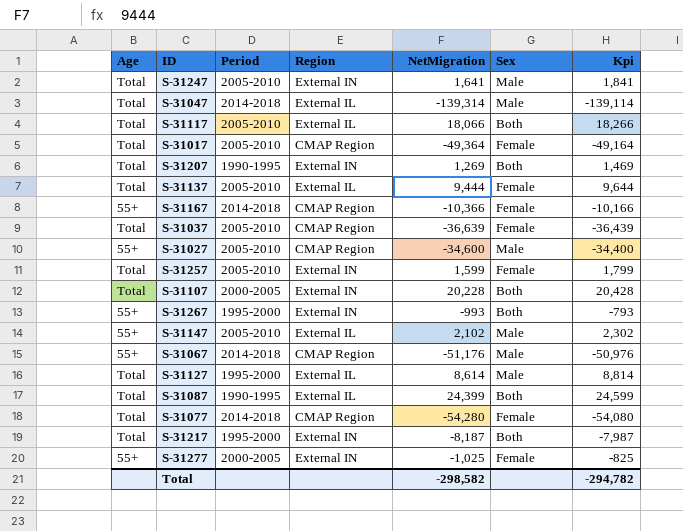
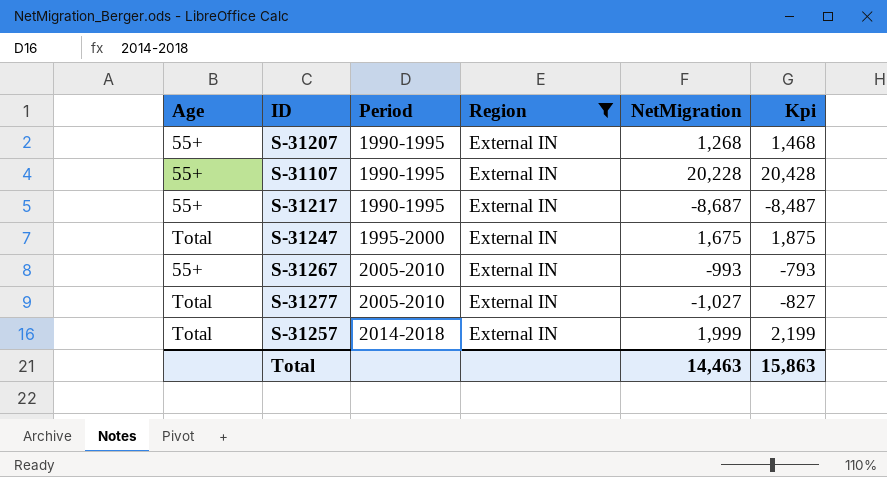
filter: none -> Region = External IN
row order: none -> Period ascending
column Sex | position: 6 -> none
S-31207 | Age: Total -> 55+
S-31207 | NetMigration: 1,269 -> 1,268
S-31207 | Kpi: 1,469 -> 1,468
S-31107 | Age: Total -> 55+
S-31107 | Period: 2000-2005 -> 1990-1995
S-31217 | Age: Total -> 55+
S-31217 | Period: 1995-2000 -> 1990-1995
S-31217 | NetMigration: -8,187 -> -8,687
S-31217 | Kpi: -7,987 -> -8,487
S-31247 | Period: 2005-2010 -> 1995-2000
S-31247 | NetMigration: 1,641 -> 1,675
S-31247 | Kpi: 1,841 -> 1,875
S-31267 | Period: 1995-2000 -> 2005-2010
S-31277 | Age: 55+ -> Total
S-31277 | Period: 2000-2005 -> 2005-2010
S-31277 | NetMigration: -1,025 -> -1,027
S-31277 | Kpi: -825 -> -827
S-31257 | Period: 2005-2010 -> 2014-2018
S-31257 | NetMigration: 1,599 -> 1,999
S-31257 | Kpi: 1,799 -> 2,199
Total | NetMigration: -298,582 -> 14,463
Total | Kpi: -294,782 -> 15,863

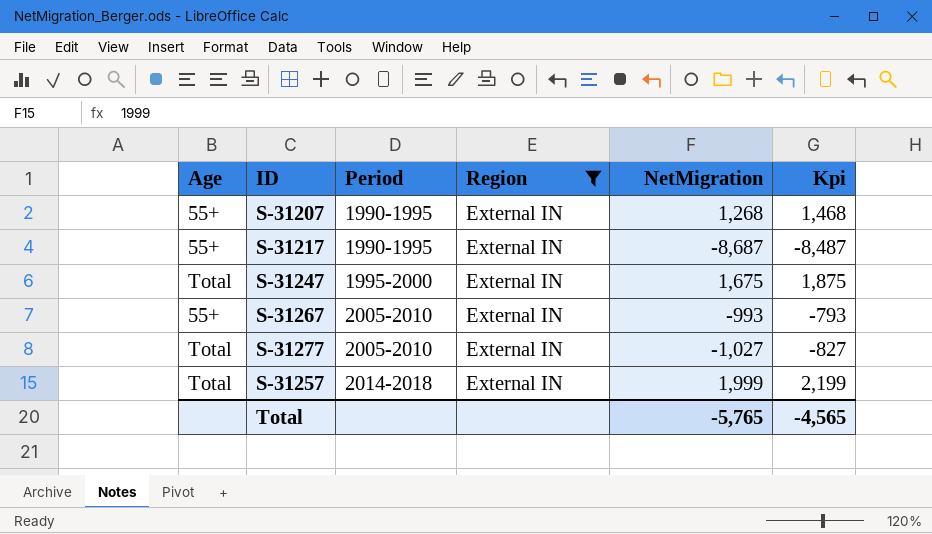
row S-31107: 55+ | 1990-1995 | External IN | 20,228 | 20,428 -> none
Total | NetMigration: 14,463 -> -5,765
Total | Kpi: 15,863 -> -4,565

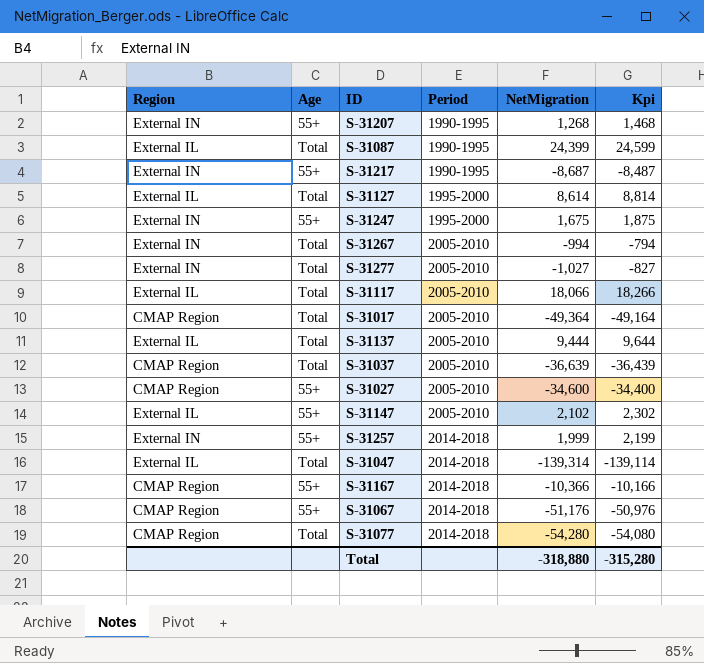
filter: Region = External IN -> none
column Region | position: 4 -> 1
S-31247 | Age: Total -> 55+
S-31267 | Age: 55+ -> Total
S-31267 | NetMigration: -993 -> -994
S-31267 | Kpi: -793 -> -794
S-31257 | Age: Total -> 55+
Total | NetMigration: -5,765 -> -318,880
Total | Kpi: -4,565 -> -315,280

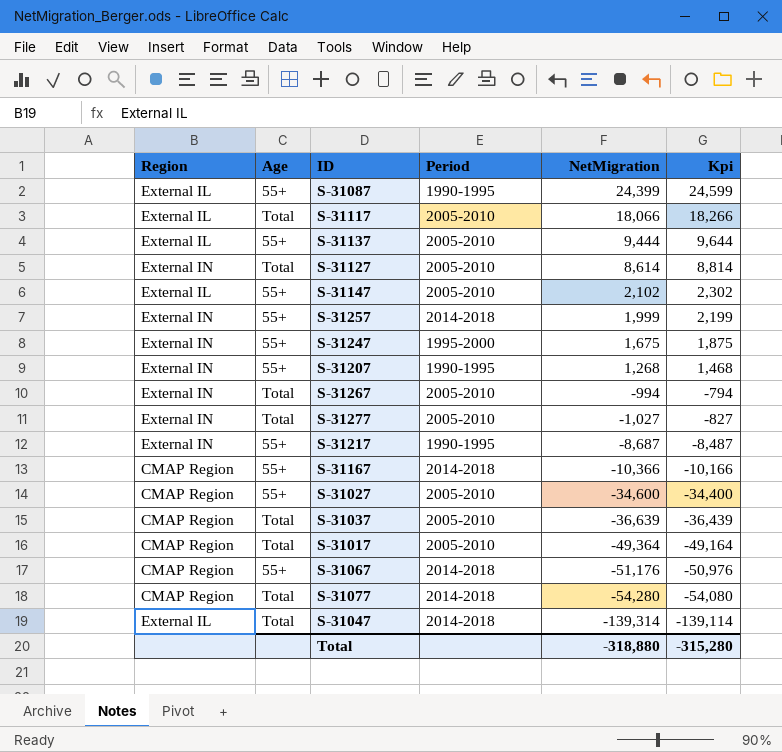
row order: Period ascending -> NetMigration descending
S-31087 | Age: Total -> 55+
S-31137 | Age: Total -> 55+
S-31127 | Region: External IL -> External IN
S-31127 | Period: 1995-2000 -> 2005-2010

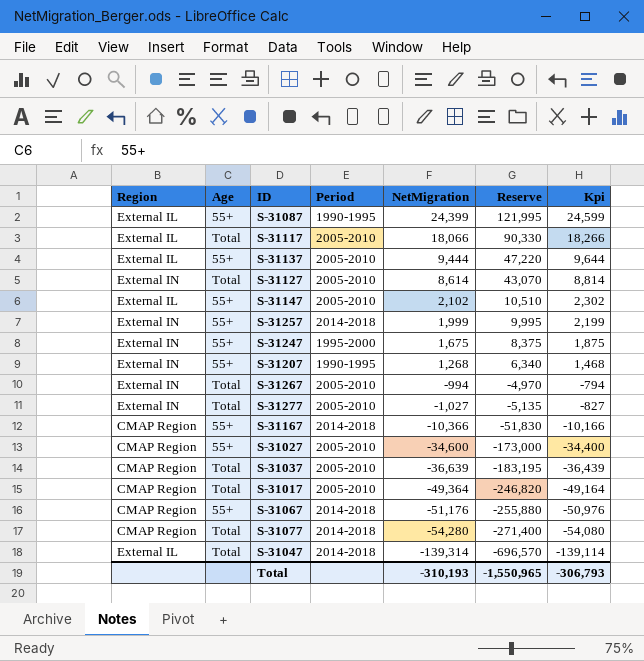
column Reserve | formula: none -> [NetMigration] * 5
row S-31217: External IN | 55+ | 1990-1995 | -8,687 | -8,487 -> none
Total | NetMigration: -318,880 -> -310,193
Total | Kpi: -315,280 -> -306,793

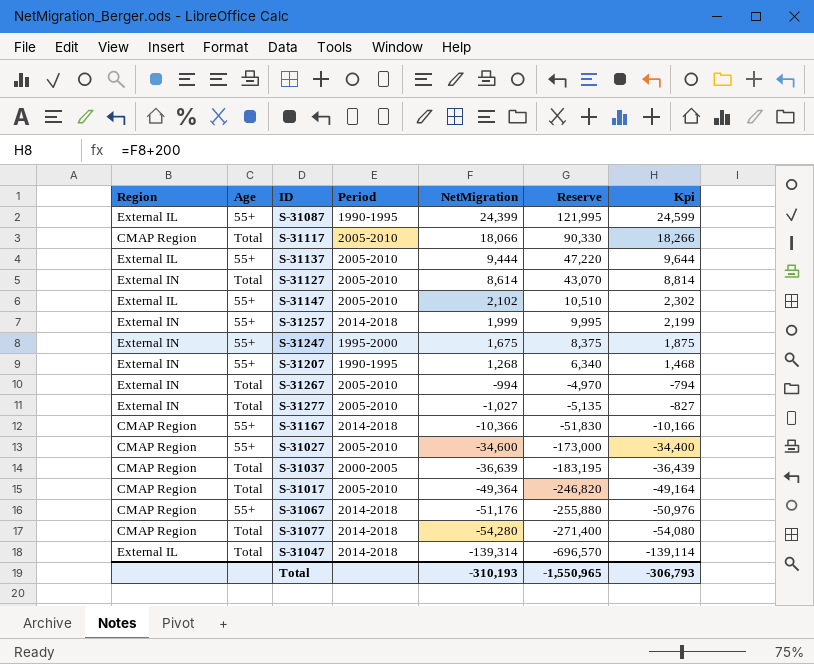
S-31117 | Region: External IL -> CMAP Region
S-31037 | Period: 2005-2010 -> 2000-2005

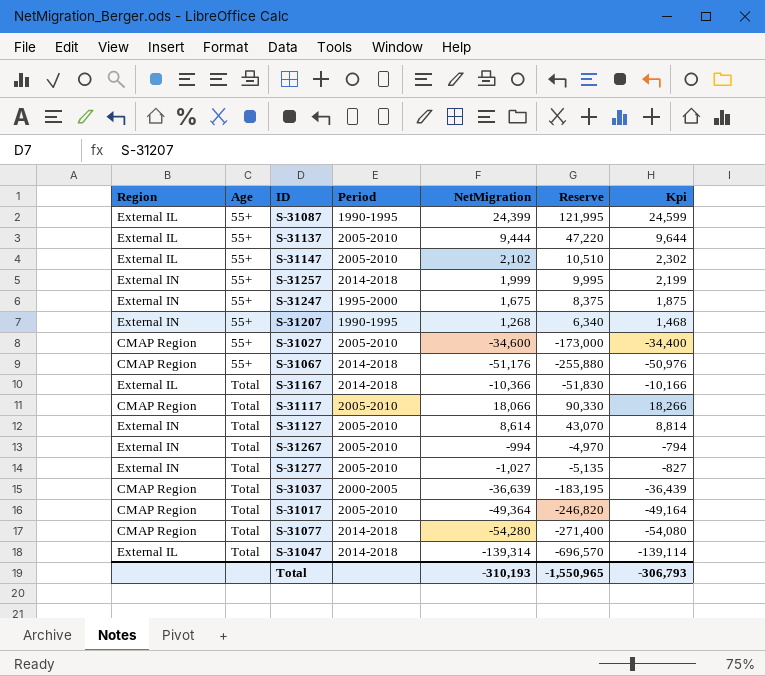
row order: NetMigration descending -> Age ascending
S-31167 | Region: CMAP Region -> External IL
S-31167 | Age: 55+ -> Total

